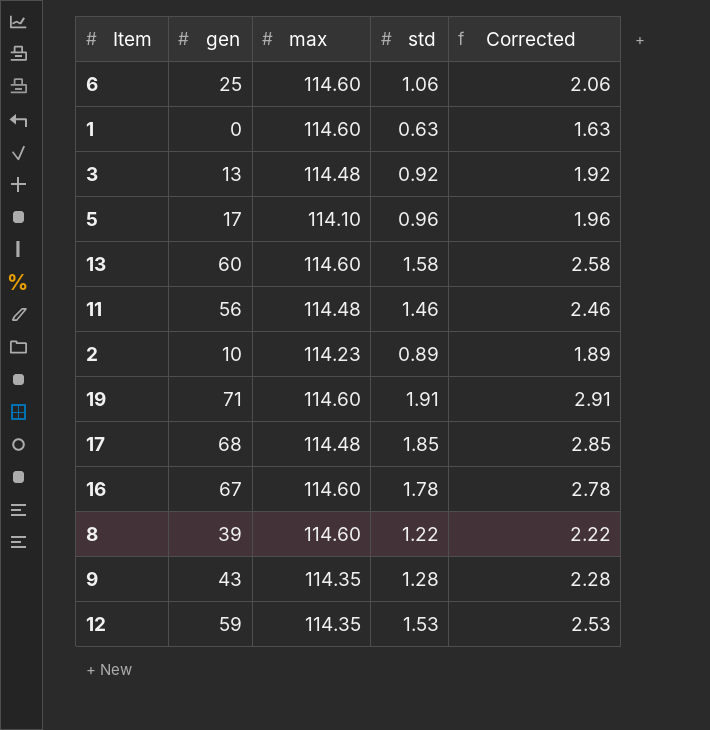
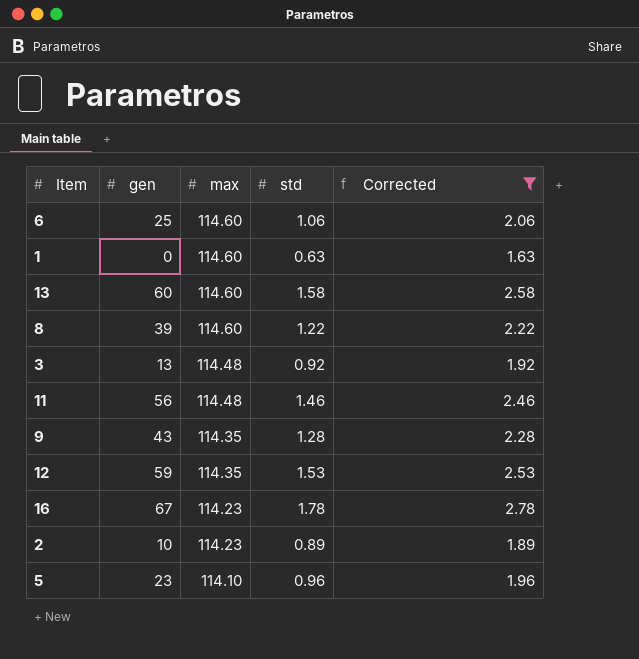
filter: none -> Corrected <= 2.78
row order: none -> max descending
16 | max: 114.60 -> 114.23
5 | gen: 17 -> 23

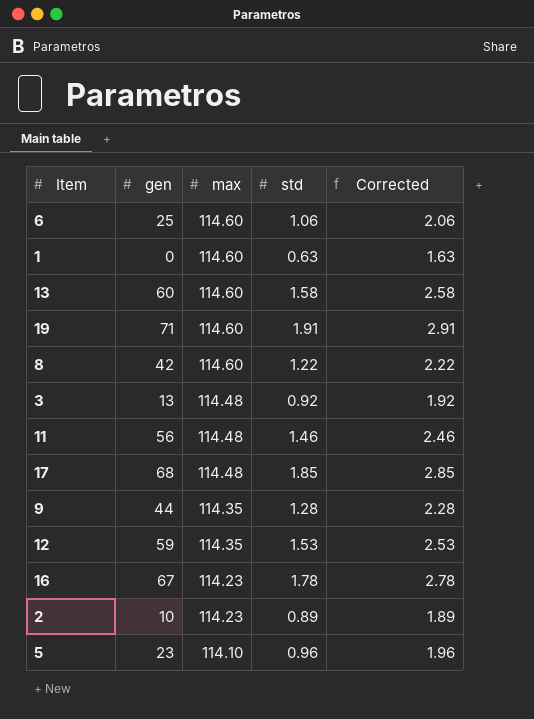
filter: Corrected <= 2.78 -> none
8 | gen: 39 -> 42
9 | gen: 43 -> 44

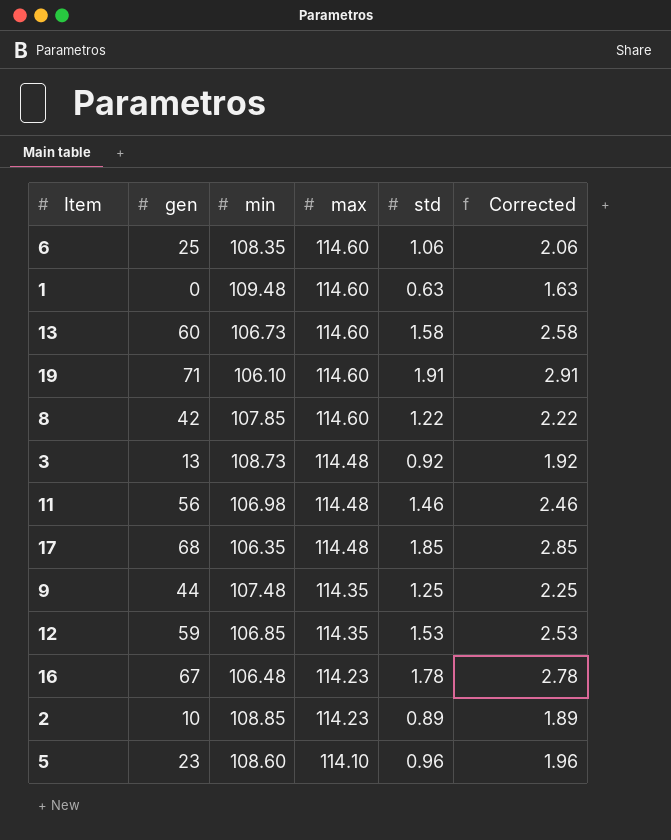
column min | position: none -> 3
9 | std: 1.28 -> 1.25
9 | Corrected: 2.28 -> 2.25

